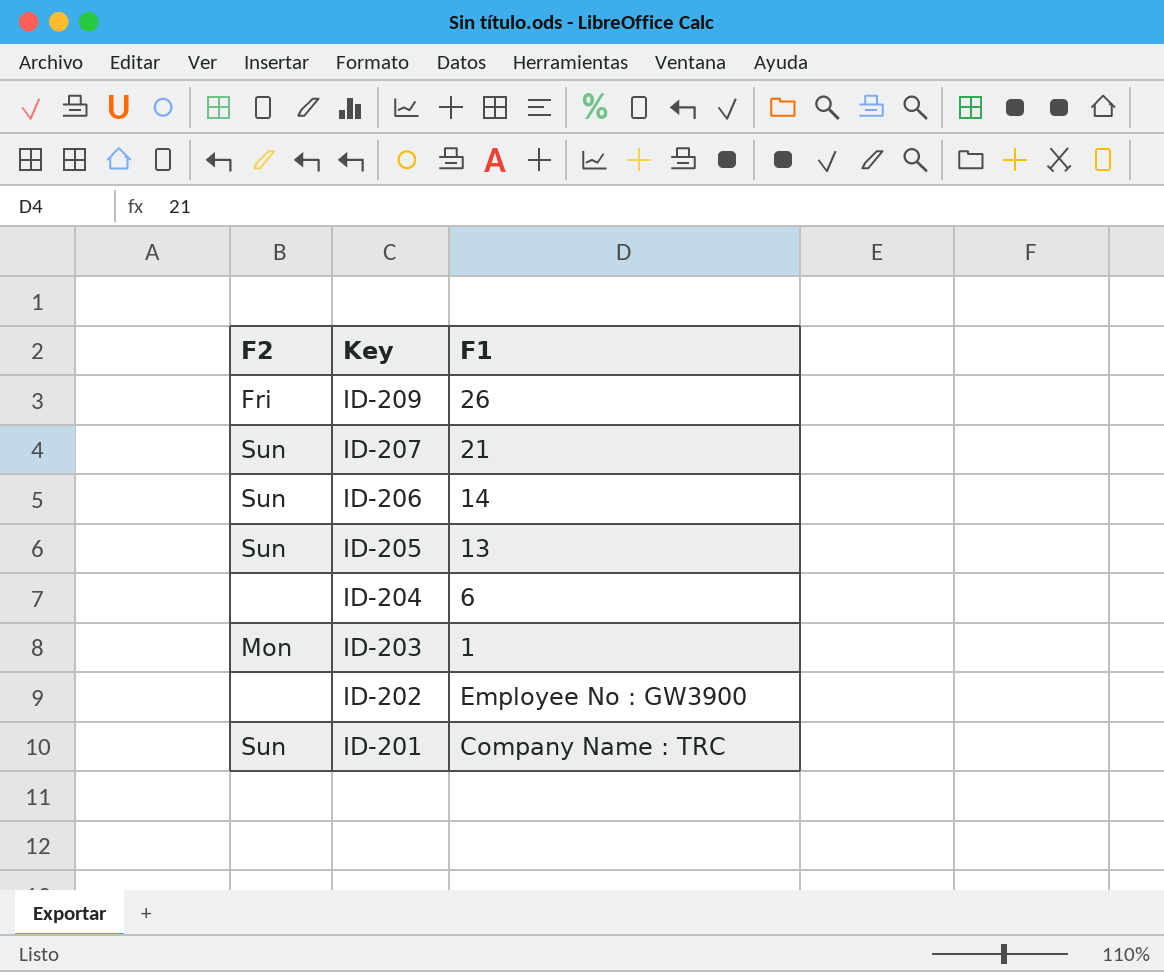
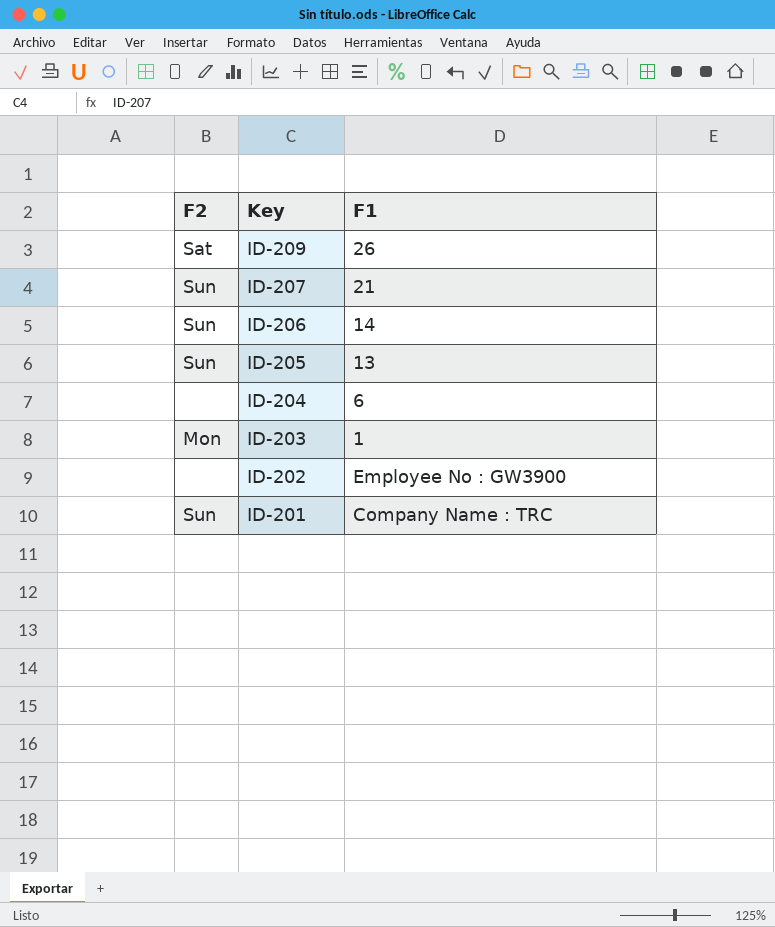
ID-209 | F2: Fri -> Sat

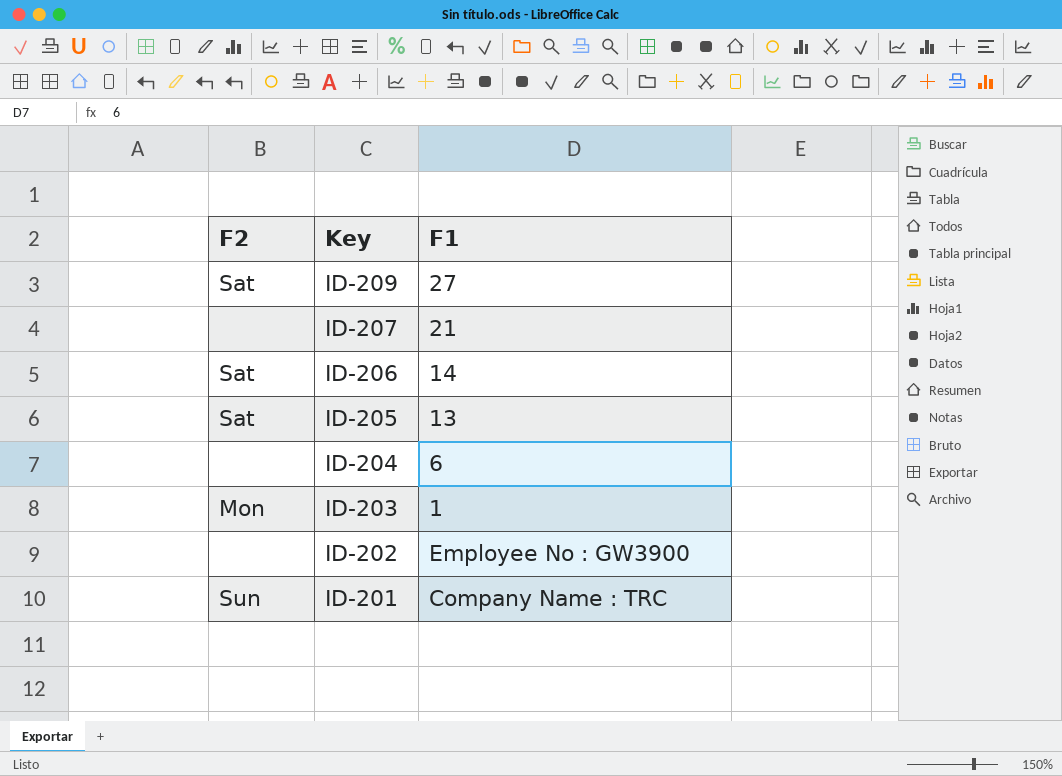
ID-209 | F1: 26 -> 27
ID-207 | F2: Sun -> none
ID-206 | F2: Sun -> Sat
ID-205 | F2: Sun -> Sat

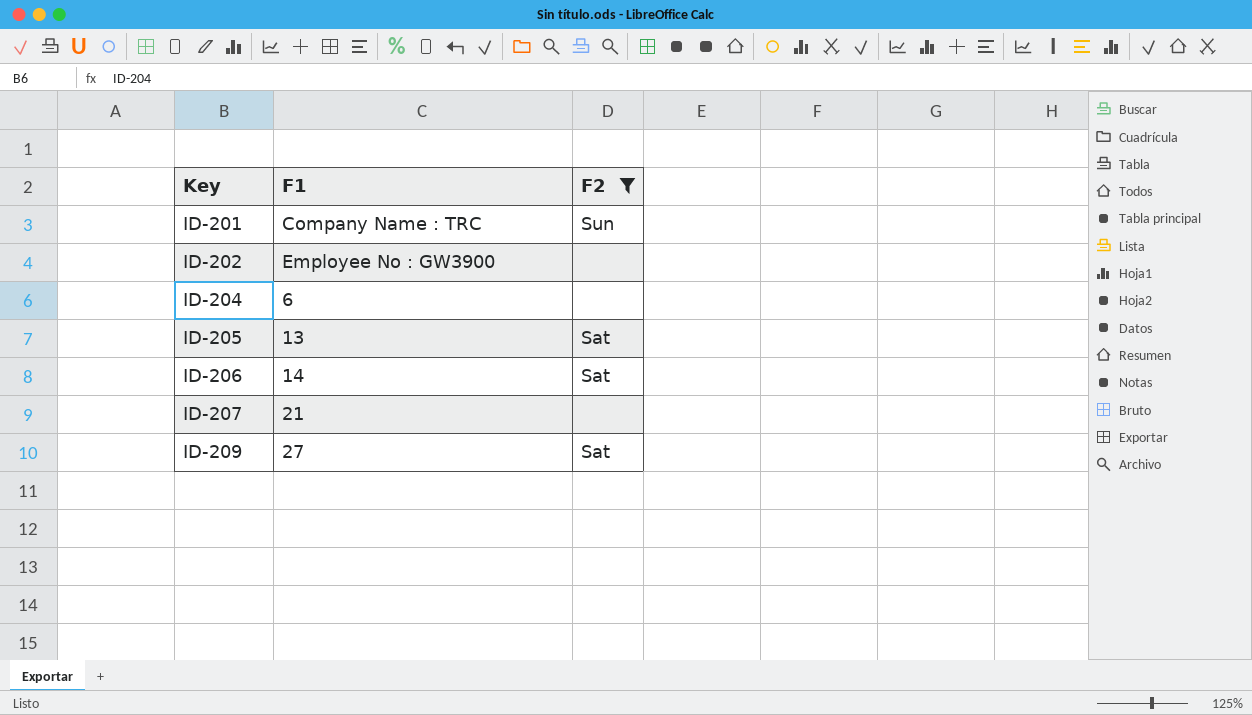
filter: none -> F2 != Mon
row order: Key descending -> Key ascending
column F2 | position: 1 -> 3

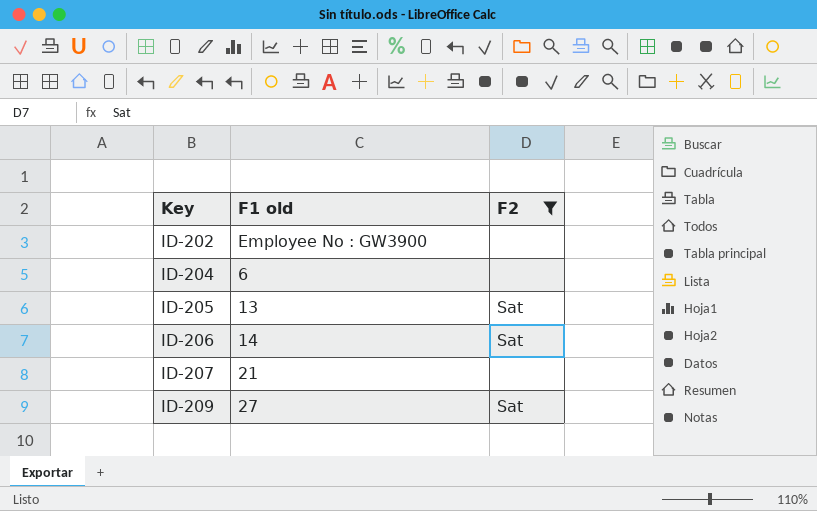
column name: F1 -> F1 old
row ID-201: Company Name : TRC | Sun -> none

